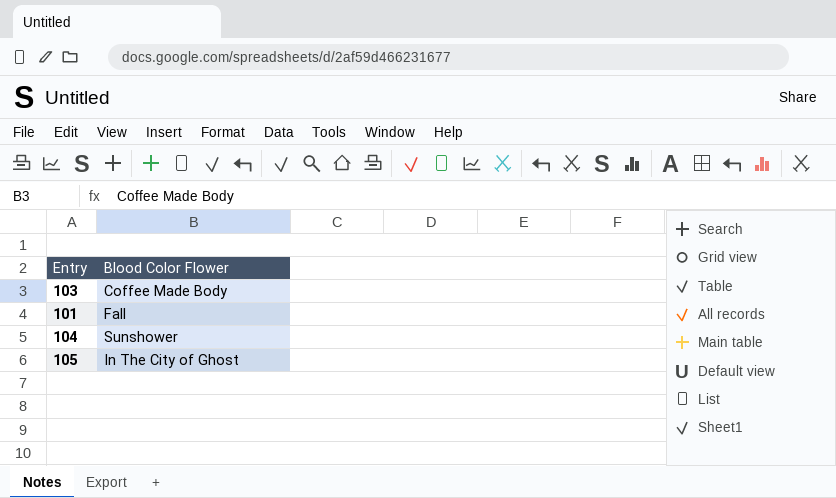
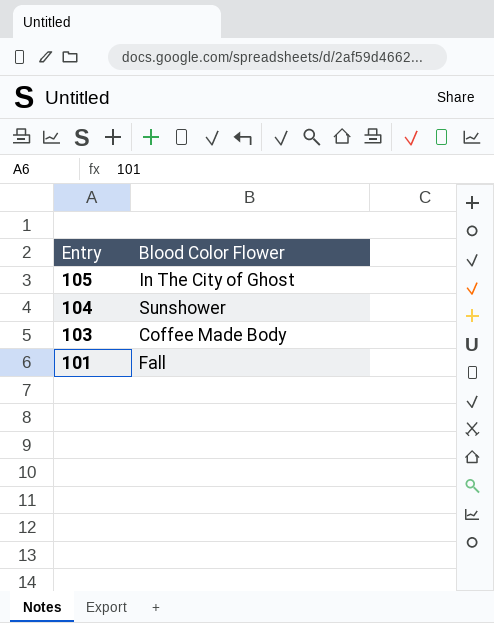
row order: none -> Entry descending

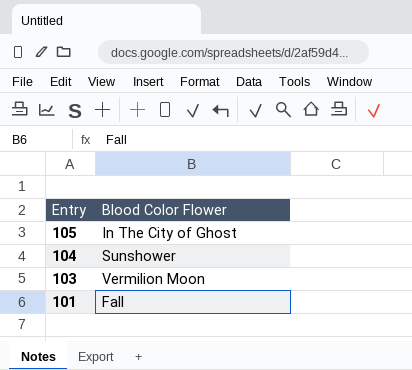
103 | Blood Color Flower: Coffee Made Body -> Vermilion Moon

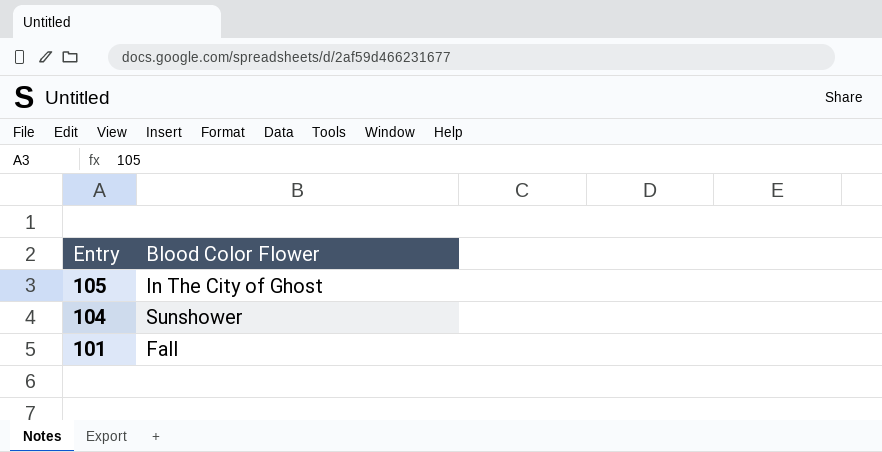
row 103: Vermilion Moon -> none

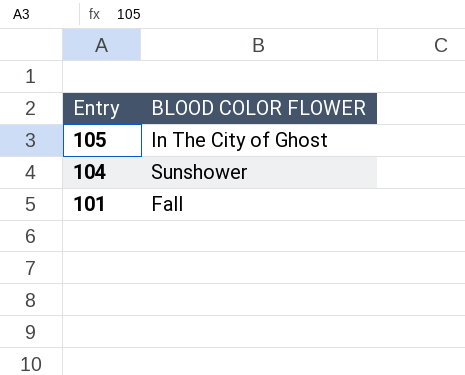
column name: Blood Color Flower -> BLOOD COLOR FLOWER

